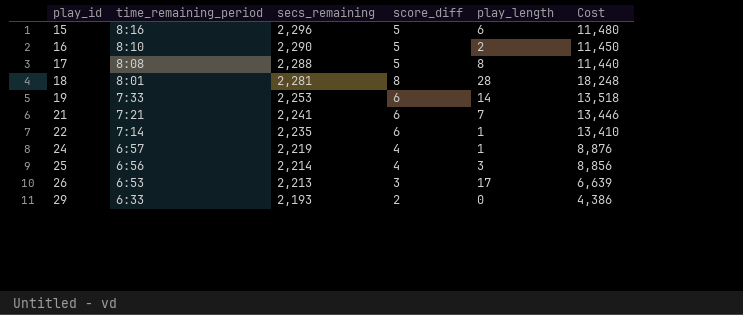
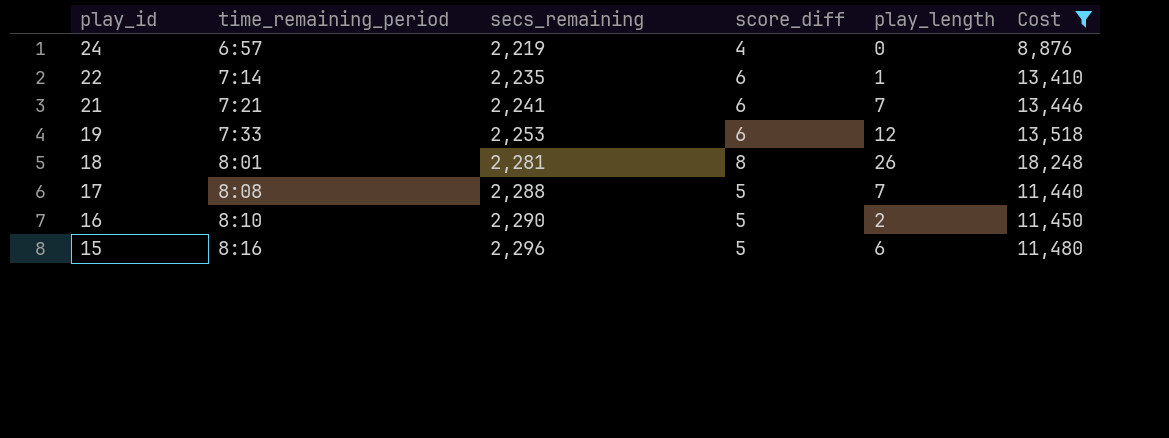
filter: none -> Cost >= 8,876
row order: play_id ascending -> play_id descending
24 | play_length: 1 -> 0
19 | play_length: 14 -> 12
18 | play_length: 28 -> 26
17 | play_length: 8 -> 7

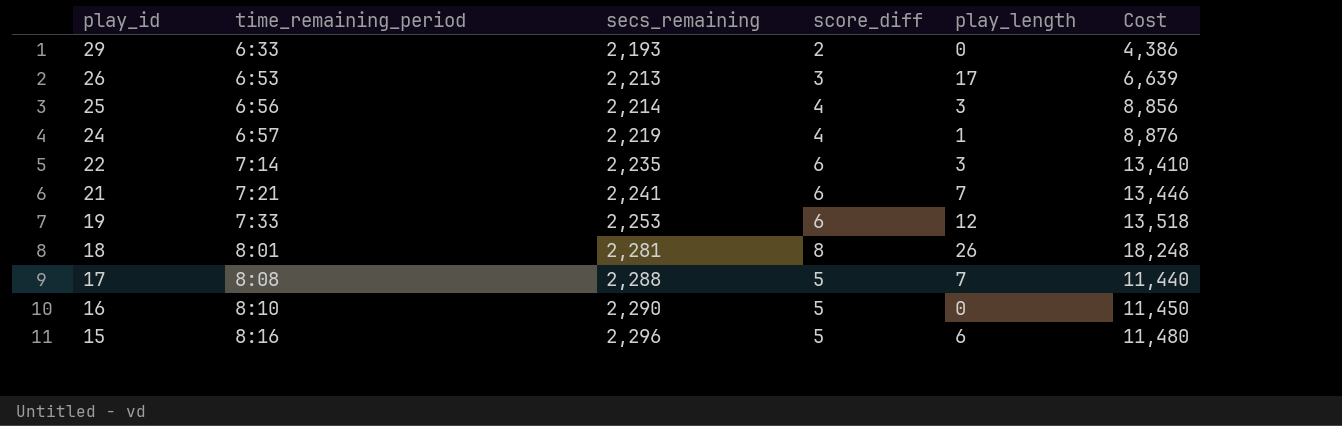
filter: Cost >= 8,876 -> none
24 | play_length: 0 -> 1
22 | play_length: 1 -> 3
16 | play_length: 2 -> 0

